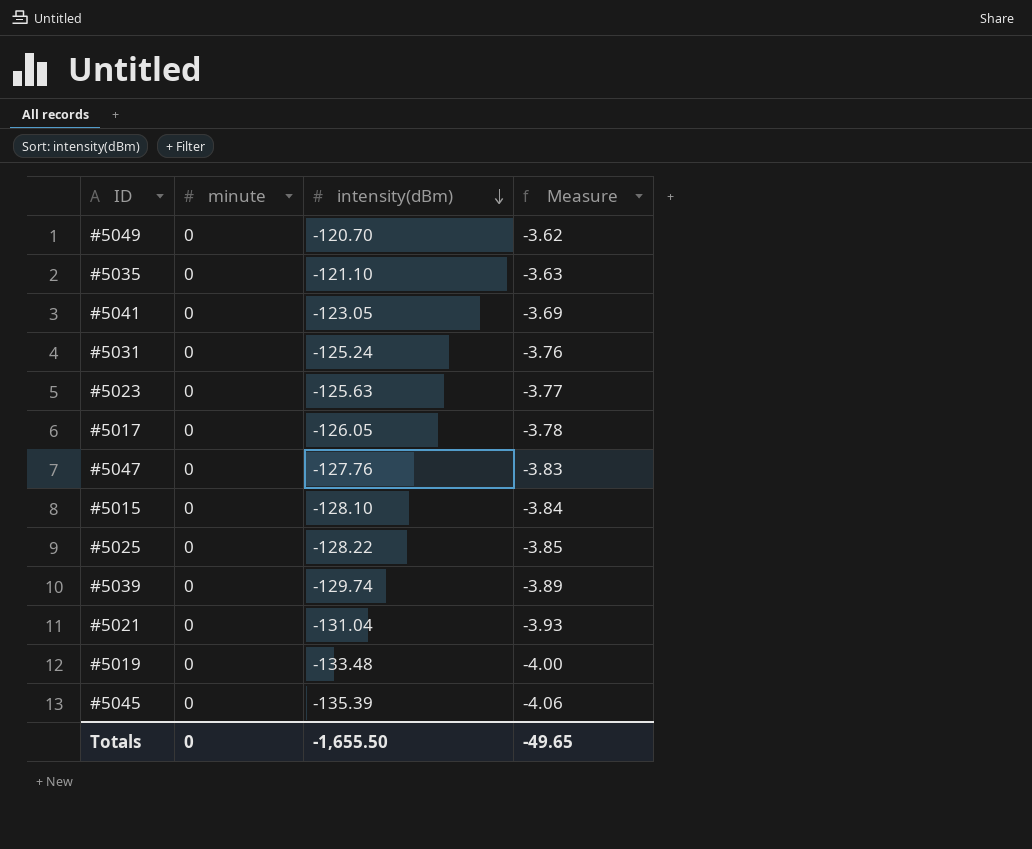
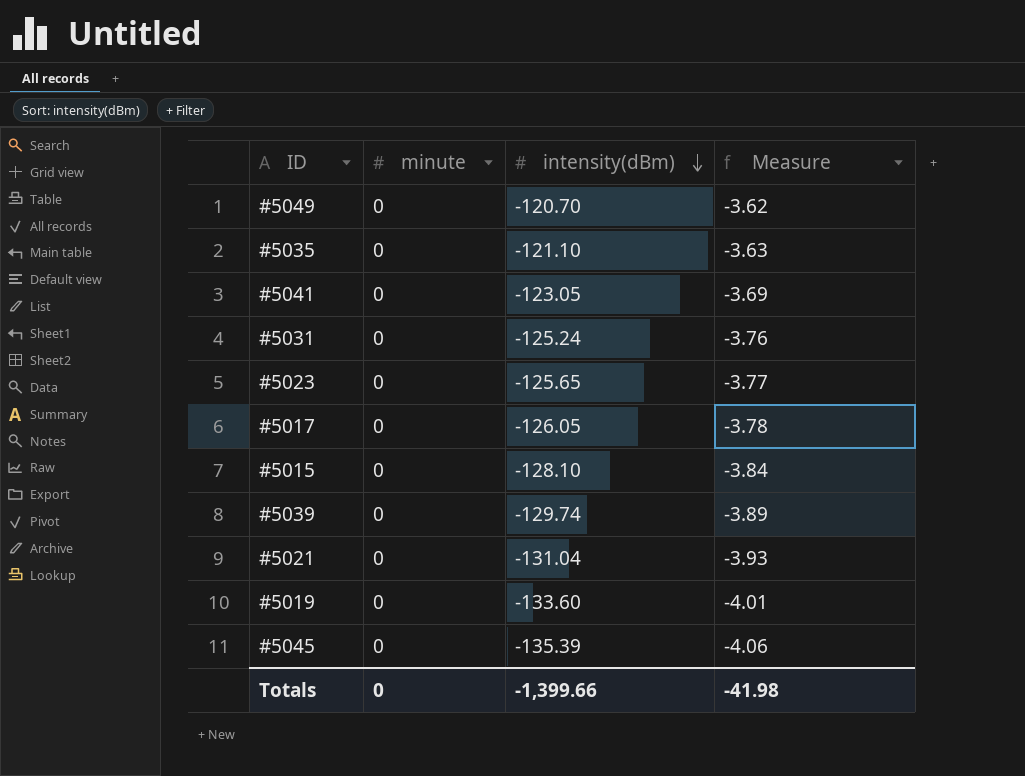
row #5047: 0 | -127.76 | -3.83 -> none
row #5025: 0 | -128.22 | -3.85 -> none
#5023 | intensity(dBm): -125.63 -> -125.65
#5019 | intensity(dBm): -133.48 -> -133.60
#5019 | Measure: -4.00 -> -4.01
Totals | intensity(dBm): -1,655.50 -> -1,399.66
Totals | Measure: -49.65 -> -41.98

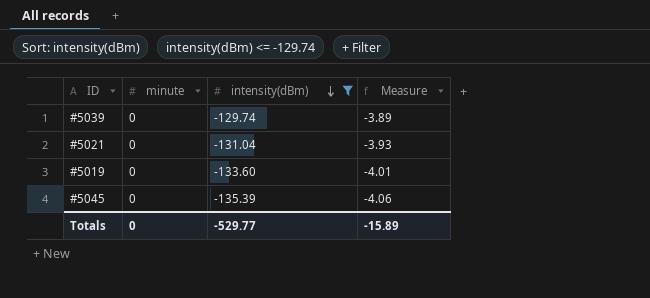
filter: none -> intensity(dBm) <= -129.74
Totals | intensity(dBm): -1,399.66 -> -529.77
Totals | Measure: -41.98 -> -15.89

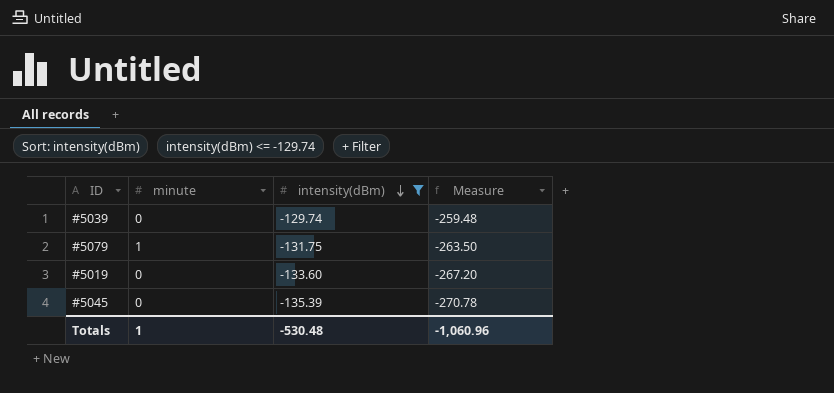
column Measure | formula: [intensity(dBm)] * 0.03 -> [intensity(dBm)] * 2
row #5021: 0 | -131.04 | -3.93 -> none
row #5079: none -> 1 | -131.75 | -263.50
Totals | minute: 0 -> 1
Totals | intensity(dBm): -529.77 -> -530.48
Totals | Measure: -15.89 -> -1,060.96

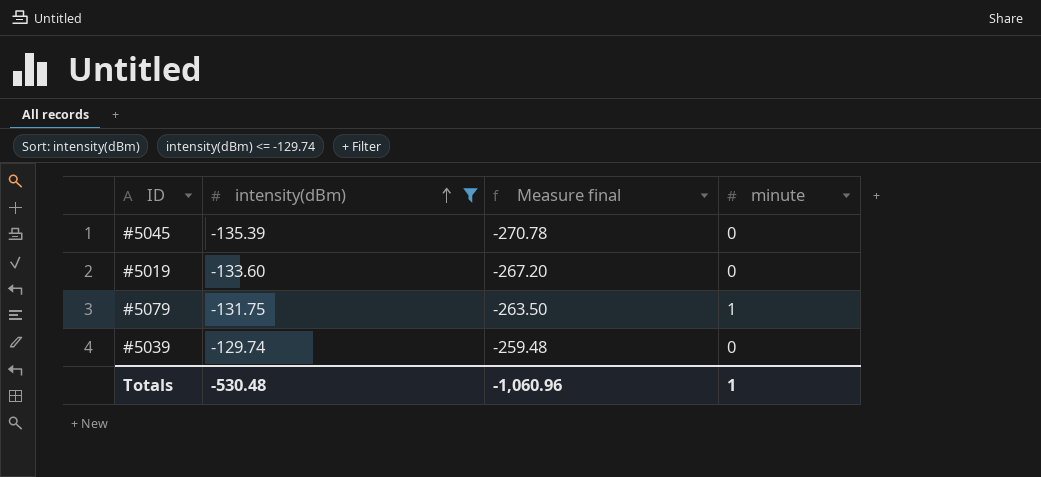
row order: intensity(dBm) descending -> intensity(dBm) ascending
column name: Measure -> Measure final
column minute | position: 2 -> 4

